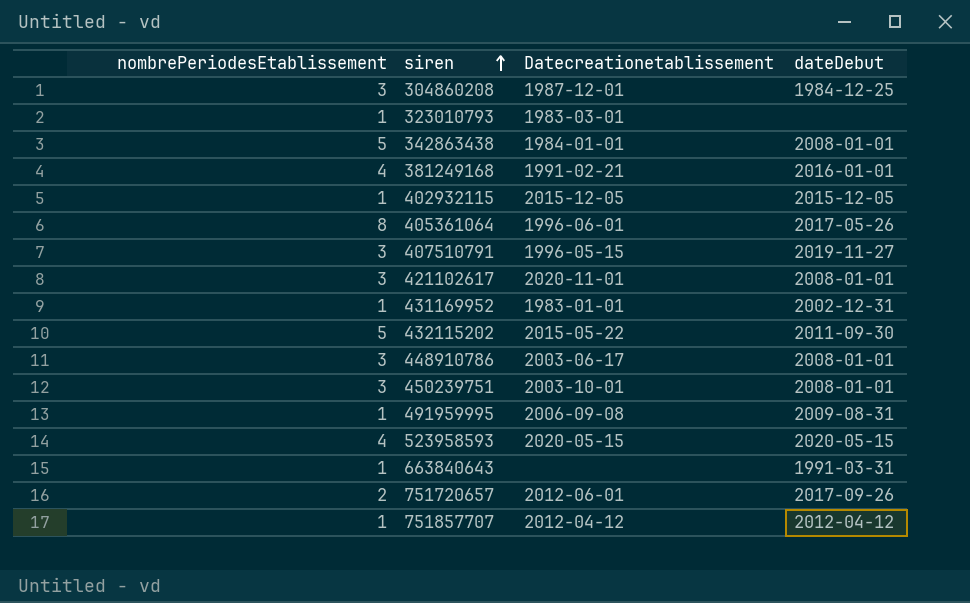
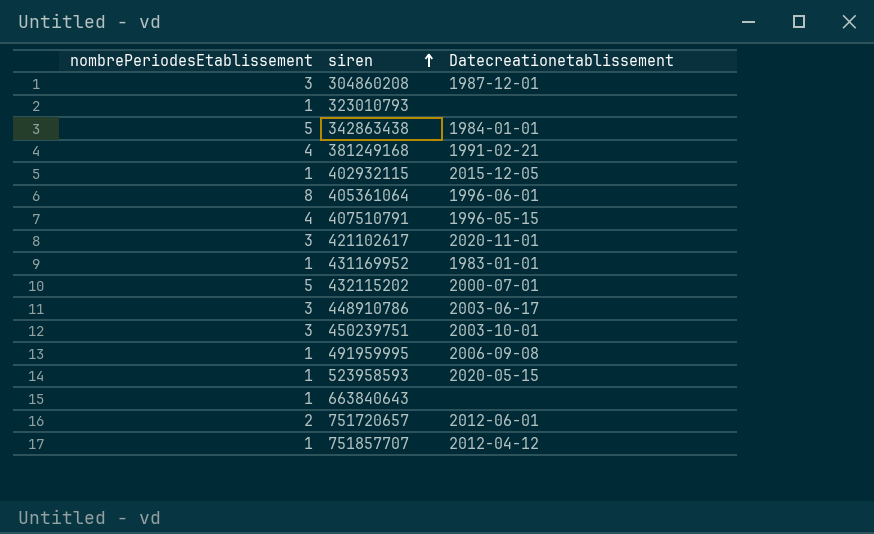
column dateDebut | position: 4 -> none
323010793 | Datecreationetablissement: 1983-03-01 -> none
407510791 | nombrePeriodesEtablissement: 3 -> 4
432115202 | Datecreationetablissement: 2015-05-22 -> 2000-07-01
523958593 | nombrePeriodesEtablissement: 4 -> 1

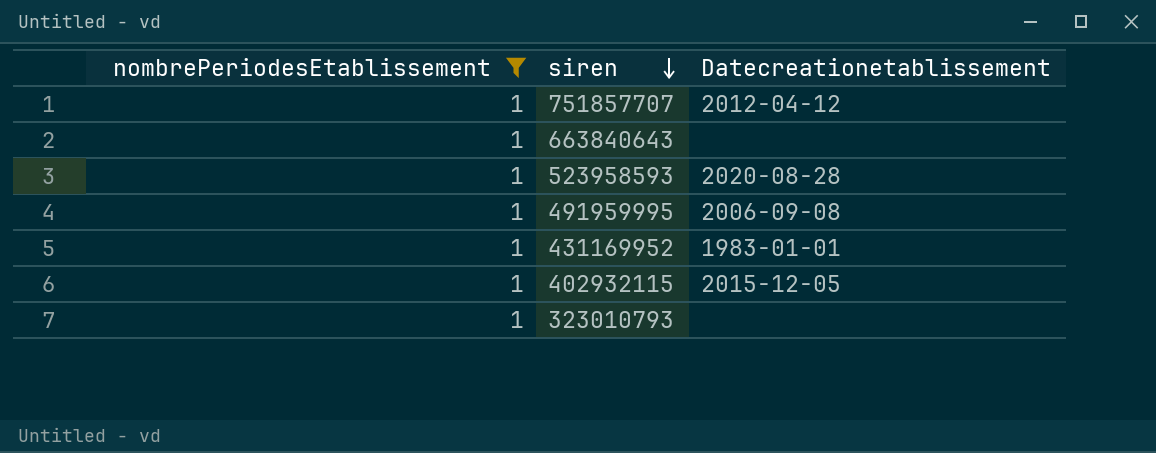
filter: none -> nombrePeriodesEtablissement = 1
row order: siren ascending -> siren descending
523958593 | Datecreationetablissement: 2020-05-15 -> 2020-08-28

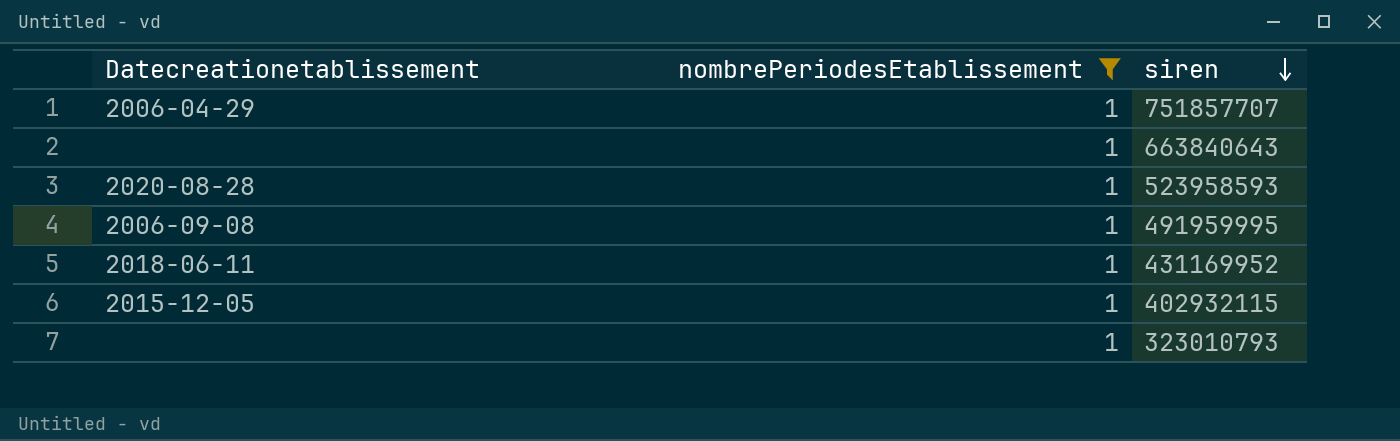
column Datecreationetablissement | position: 3 -> 1
751857707 | Datecreationetablissement: 2012-04-12 -> 2006-04-29
431169952 | Datecreationetablissement: 1983-01-01 -> 2018-06-11

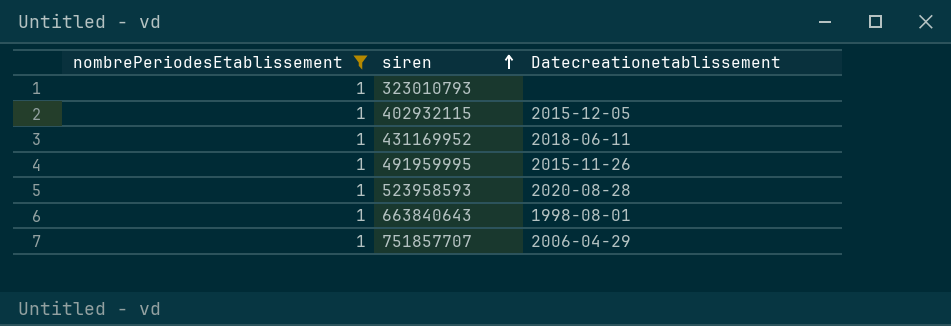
row order: siren descending -> siren ascending
column Datecreationetablissement | position: 1 -> 3
491959995 | Datecreationetablissement: 2006-09-08 -> 2015-11-26
663840643 | Datecreationetablissement: none -> 1998-08-01

